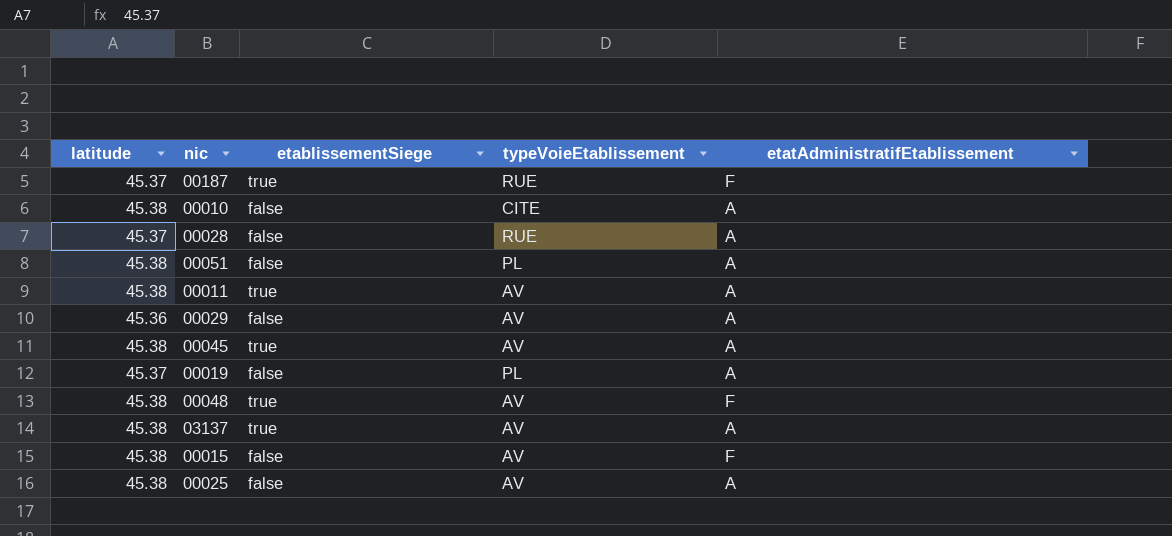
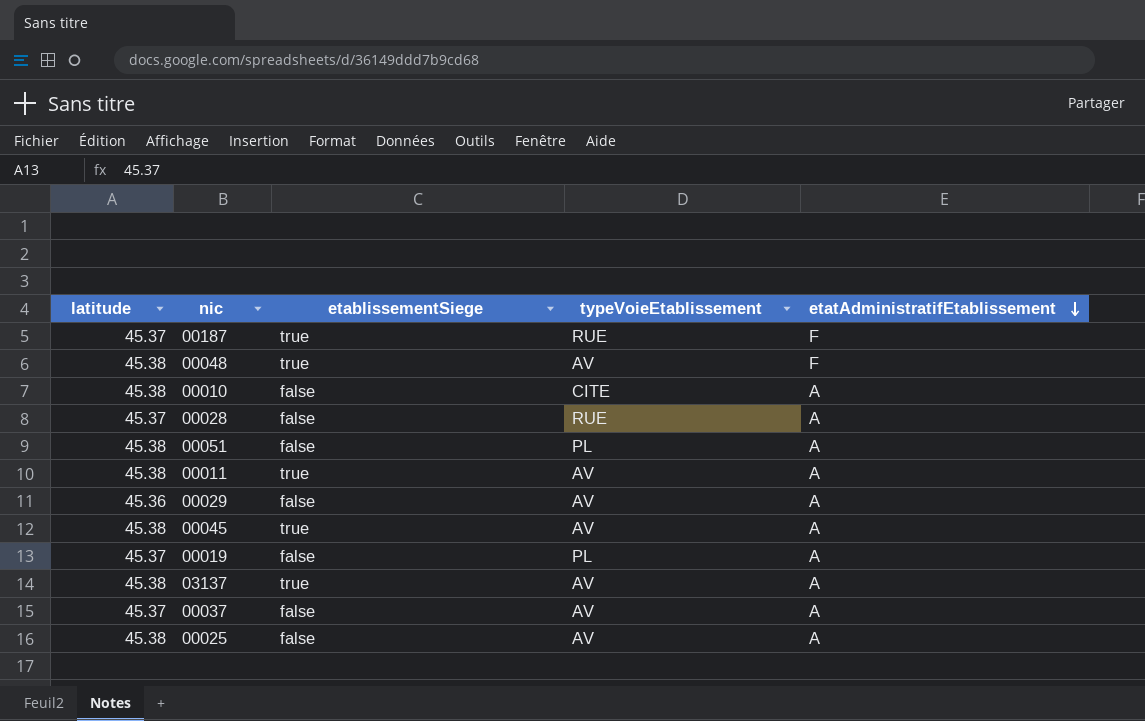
row order: none -> etatAdministratifEtablissement descending
row 00015: 45.38 | false | AV | F -> none
row 00037: none -> 45.37 | false | AV | A

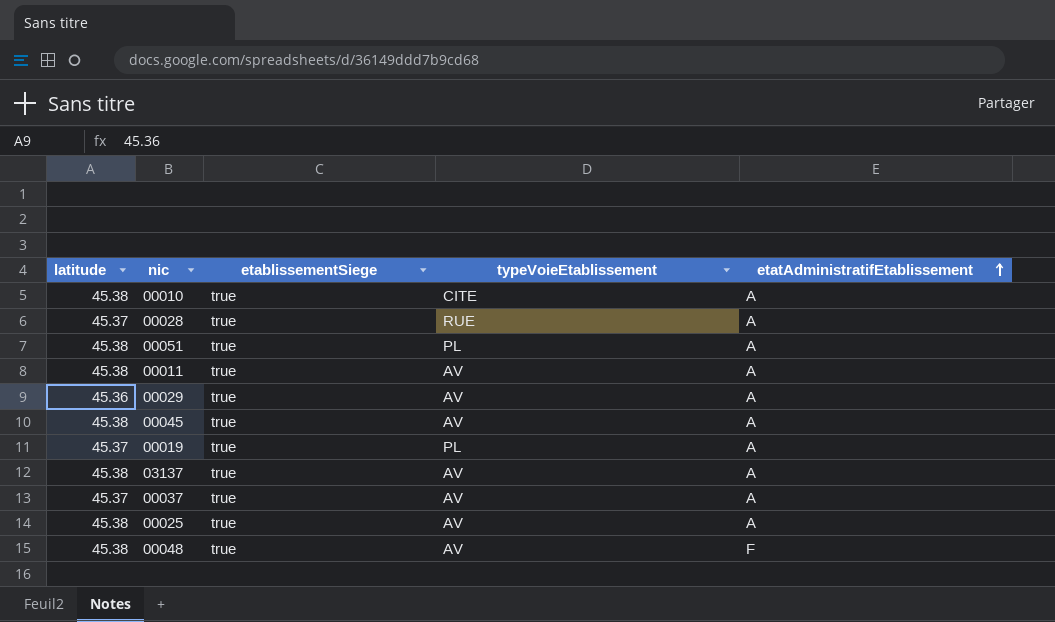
row order: etatAdministratifEtablissement descending -> etatAdministratifEtablissement ascending
row 00187: 45.37 | true | RUE | F -> none
00010 | etablissementSiege: false -> true
00028 | etablissementSiege: false -> true
00051 | etablissementSiege: false -> true
00029 | etablissementSiege: false -> true
00019 | etablissementSiege: false -> true
00037 | etablissementSiege: false -> true
00025 | etablissementSiege: false -> true

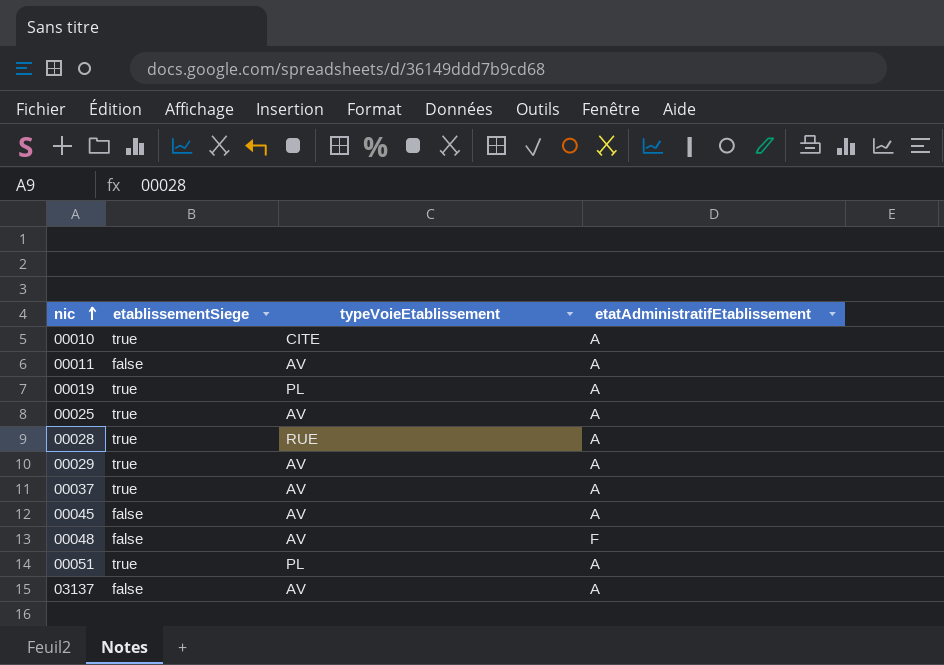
row order: etatAdministratifEtablissement ascending -> nic ascending
column latitude | position: 1 -> none
00011 | etablissementSiege: true -> false
00045 | etablissementSiege: true -> false
00048 | etablissementSiege: true -> false
03137 | etablissementSiege: true -> false

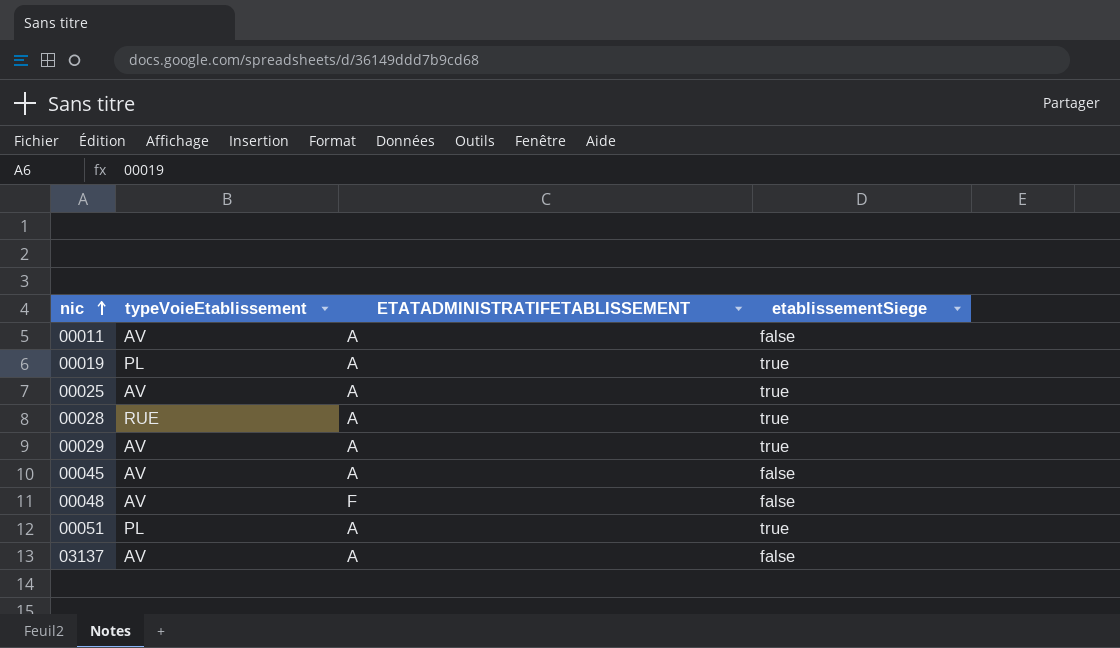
column name: etatAdministratifEtablissement -> ETATADMINISTRATIFETABLISSEMENT
column etablissementSiege | position: 2 -> 4
row 00010: true | CITE | A -> none
row 00037: true | AV | A -> none

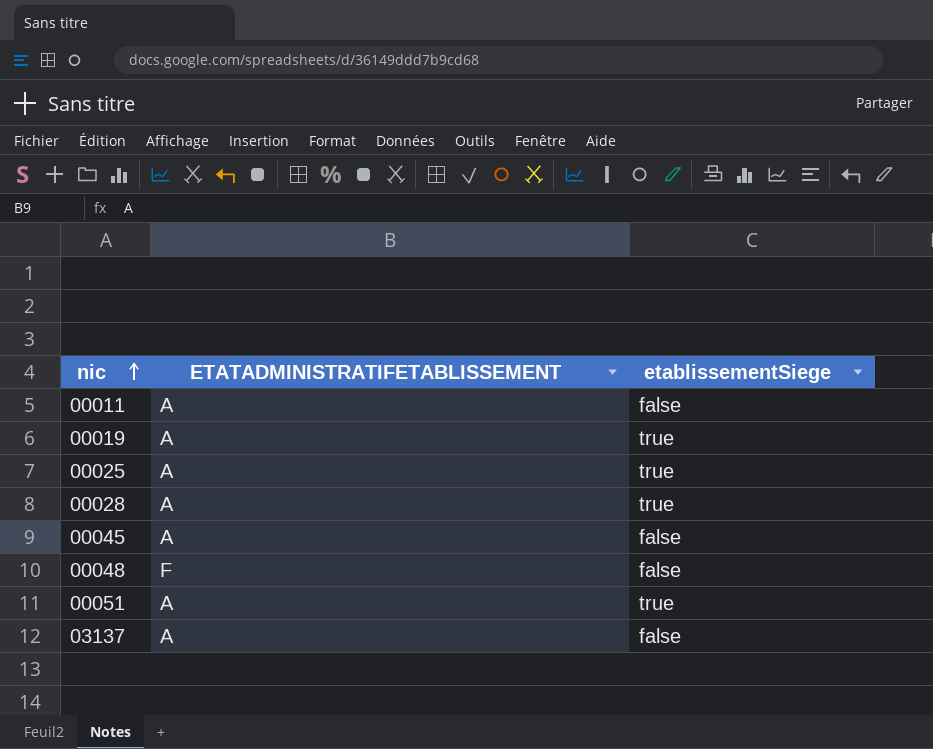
column typeVoieEtablissement | position: 2 -> none
row 00029: AV | A | true -> none

